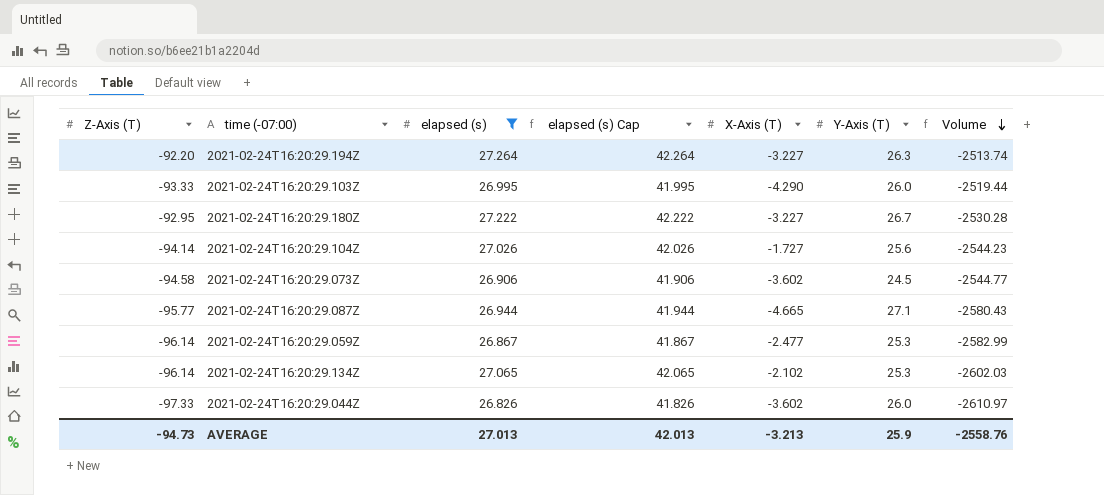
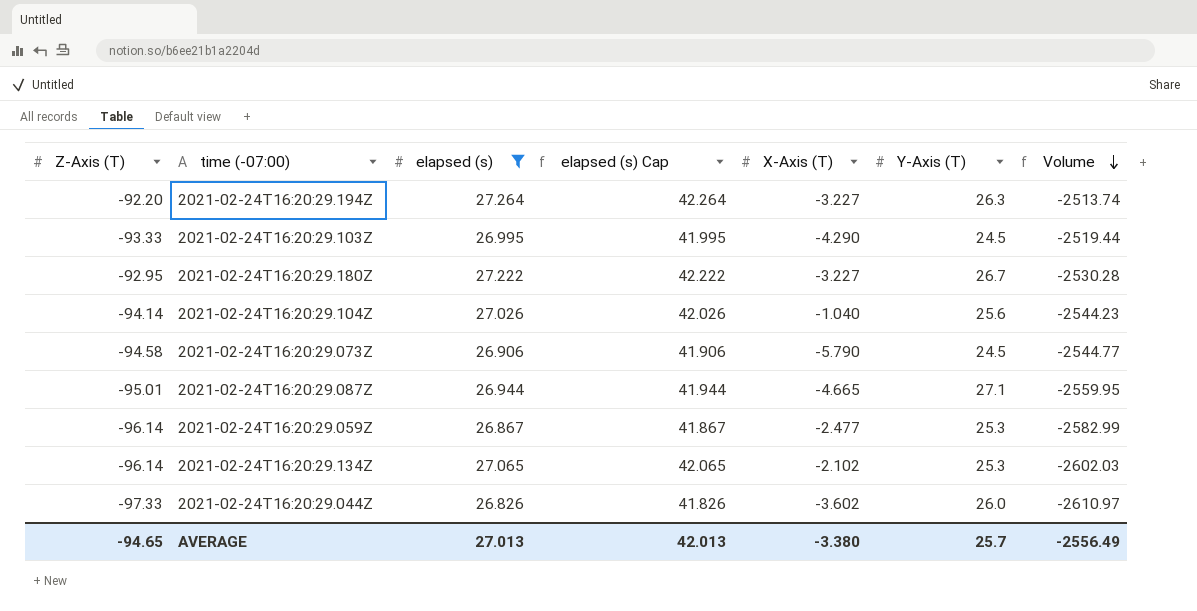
2021-02-24T16:20:29.103Z | Y-Axis (T): 26.0 -> 24.5
2021-02-24T16:20:29.104Z | X-Axis (T): -1.727 -> -1.040
2021-02-24T16:20:29.073Z | X-Axis (T): -3.602 -> -5.790
2021-02-24T16:20:29.087Z | Z-Axis (T): -95.77 -> -95.01
2021-02-24T16:20:29.087Z | Volume: -2580.43 -> -2559.95
AVERAGE | Z-Axis (T): -94.73 -> -94.65
AVERAGE | X-Axis (T): -3.213 -> -3.380
AVERAGE | Y-Axis (T): 25.9 -> 25.7
AVERAGE | Volume: -2558.76 -> -2556.49

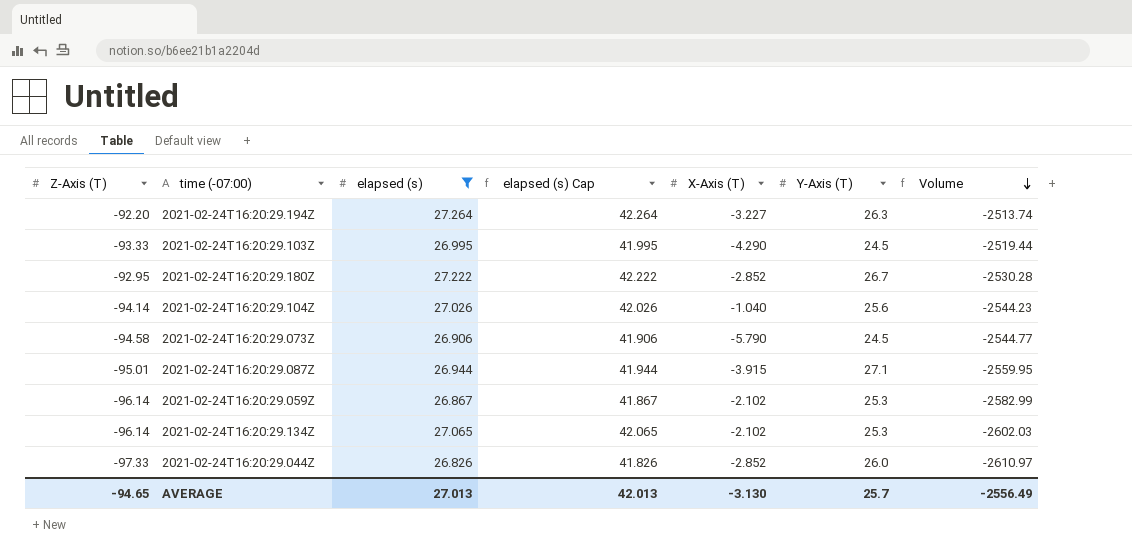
2021-02-24T16:20:29.180Z | X-Axis (T): -3.227 -> -2.852
2021-02-24T16:20:29.087Z | X-Axis (T): -4.665 -> -3.915
2021-02-24T16:20:29.059Z | X-Axis (T): -2.477 -> -2.102
2021-02-24T16:20:29.044Z | X-Axis (T): -3.602 -> -2.852
AVERAGE | X-Axis (T): -3.380 -> -3.130

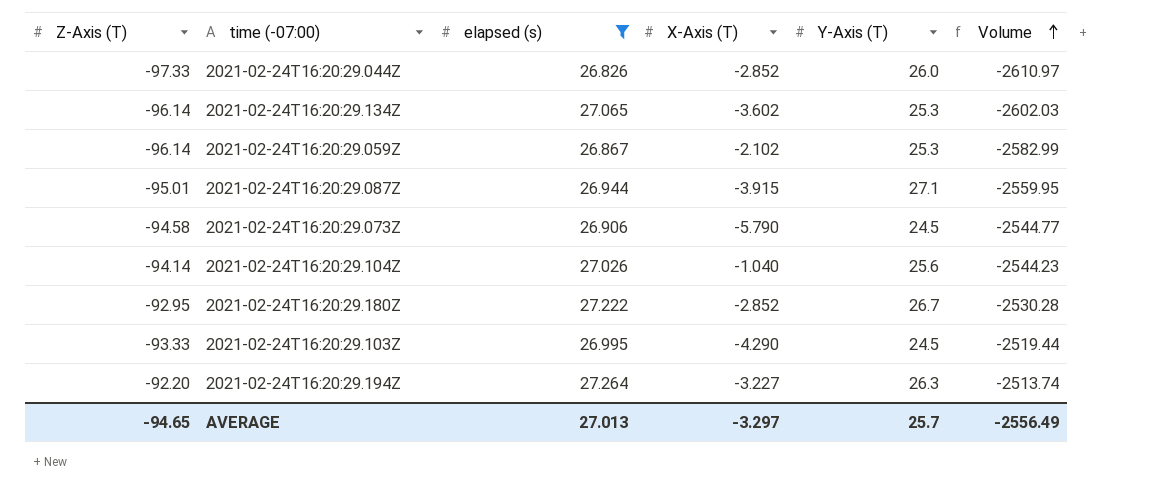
row order: Volume descending -> Volume ascending
column elapsed (s) Cap | formula: [elapsed (s)] + 15 -> none
2021-02-24T16:20:29.134Z | X-Axis (T): -2.102 -> -3.602
AVERAGE | X-Axis (T): -3.130 -> -3.297

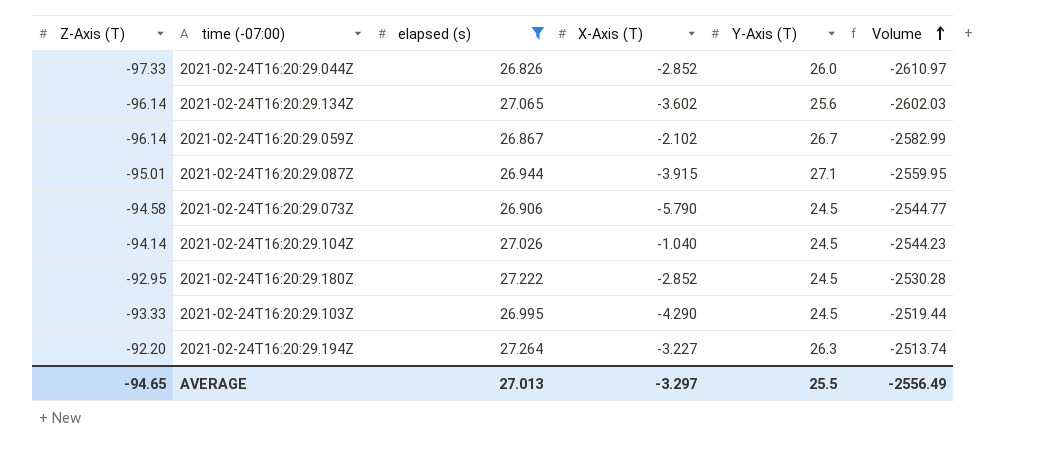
2021-02-24T16:20:29.134Z | Y-Axis (T): 25.3 -> 25.6
2021-02-24T16:20:29.059Z | Y-Axis (T): 25.3 -> 26.7
2021-02-24T16:20:29.104Z | Y-Axis (T): 25.6 -> 24.5
2021-02-24T16:20:29.180Z | Y-Axis (T): 26.7 -> 24.5
AVERAGE | Y-Axis (T): 25.7 -> 25.5

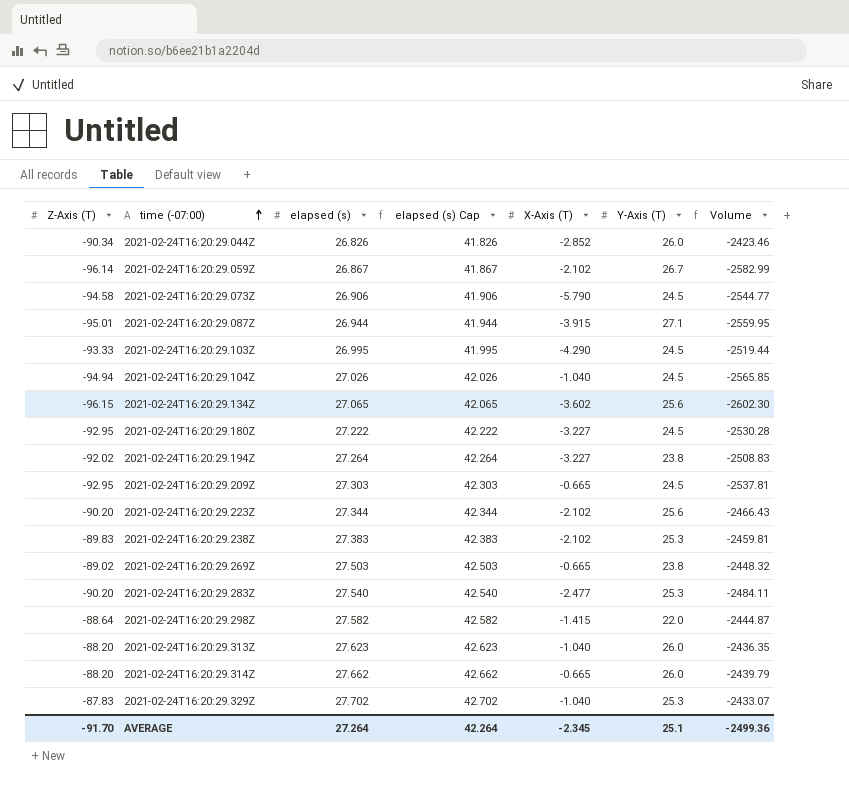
filter: elapsed (s) <= 27.264 -> none
row order: Volume ascending -> time (-07:00) ascending
column elapsed (s) Cap | formula: none -> [elapsed (s)] + 15
2021-02-24T16:20:29.044Z | Z-Axis (T): -97.33 -> -90.34
2021-02-24T16:20:29.044Z | Volume: -2610.97 -> -2423.46
2021-02-24T16:20:29.104Z | Z-Axis (T): -94.14 -> -94.94
2021-02-24T16:20:29.104Z | Volume: -2544.23 -> -2565.85
2021-02-24T16:20:29.134Z | Z-Axis (T): -96.14 -> -96.15
2021-02-24T16:20:29.134Z | Volume: -2602.03 -> -2602.30
2021-02-24T16:20:29.180Z | X-Axis (T): -2.852 -> -3.227
2021-02-24T16:20:29.194Z | Z-Axis (T): -92.20 -> -92.02
2021-02-24T16:20:29.194Z | Y-Axis (T): 26.3 -> 23.8
2021-02-24T16:20:29.194Z | Volume: -2513.74 -> -2508.83
AVERAGE | Z-Axis (T): -94.65 -> -91.70
AVERAGE | elapsed (s): 27.013 -> 27.264
AVERAGE | X-Axis (T): -3.297 -> -2.345
AVERAGE | Y-Axis (T): 25.5 -> 25.1
AVERAGE | Volume: -2556.49 -> -2499.36

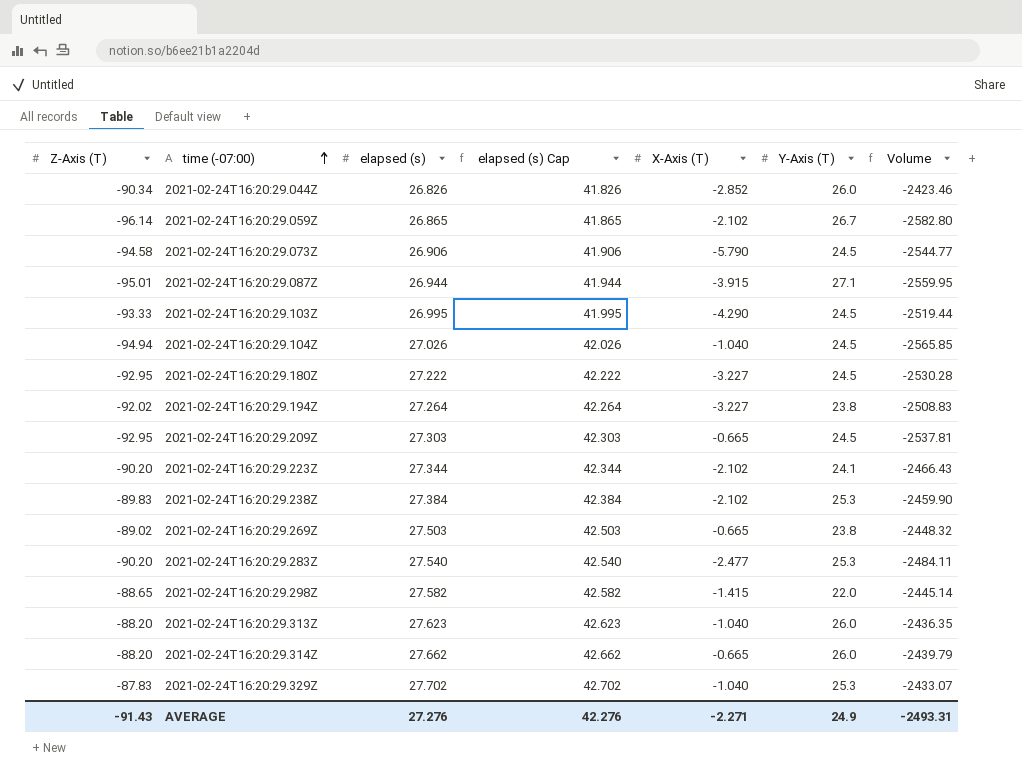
row 2021-02-24T16:20:29.134Z: -96.15 | 27.065 | 42.065 | -3.602 | 25.6 | -2602.30 -> none
2021-02-24T16:20:29.059Z | elapsed (s): 26.867 -> 26.865
2021-02-24T16:20:29.059Z | elapsed (s) Cap: 41.867 -> 41.865
2021-02-24T16:20:29.059Z | Volume: -2582.99 -> -2582.80
2021-02-24T16:20:29.223Z | Y-Axis (T): 25.6 -> 24.1
2021-02-24T16:20:29.238Z | elapsed (s): 27.383 -> 27.384
2021-02-24T16:20:29.238Z | elapsed (s) Cap: 42.383 -> 42.384
2021-02-24T16:20:29.238Z | Volume: -2459.81 -> -2459.90
2021-02-24T16:20:29.298Z | Z-Axis (T): -88.64 -> -88.65
2021-02-24T16:20:29.298Z | Volume: -2444.87 -> -2445.14
AVERAGE | Z-Axis (T): -91.70 -> -91.43
AVERAGE | elapsed (s): 27.264 -> 27.276
AVERAGE | elapsed (s) Cap: 42.264 -> 42.276
AVERAGE | X-Axis (T): -2.345 -> -2.271
AVERAGE | Y-Axis (T): 25.1 -> 24.9
AVERAGE | Volume: -2499.36 -> -2493.31

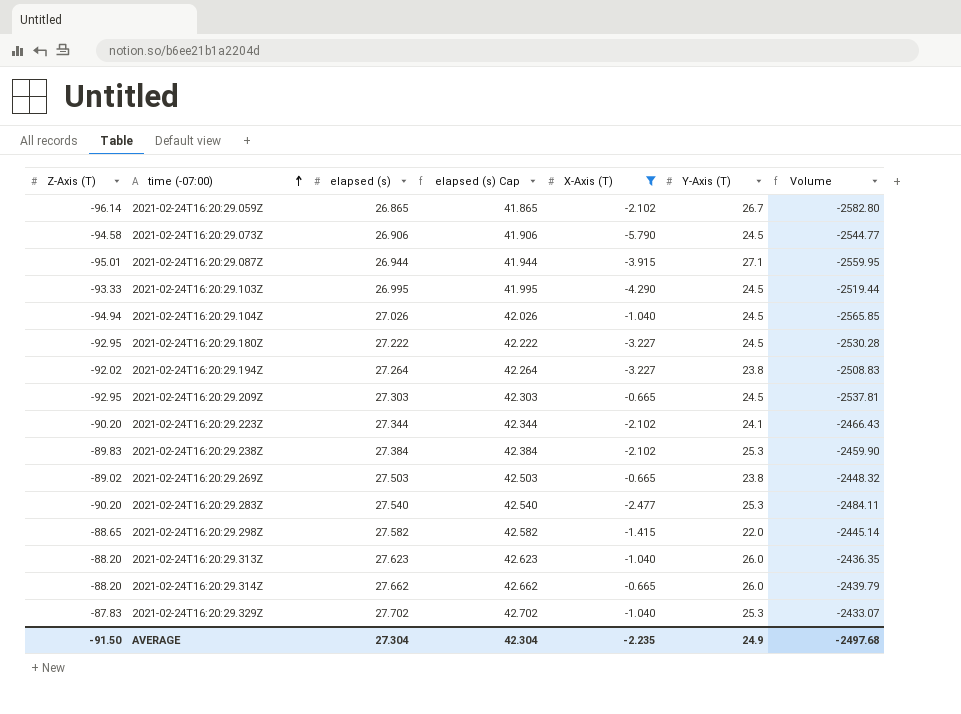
filter: none -> X-Axis (T) != -2.852
AVERAGE | Z-Axis (T): -91.43 -> -91.50
AVERAGE | elapsed (s): 27.276 -> 27.304
AVERAGE | elapsed (s) Cap: 42.276 -> 42.304
AVERAGE | X-Axis (T): -2.271 -> -2.235
AVERAGE | Volume: -2493.31 -> -2497.68

